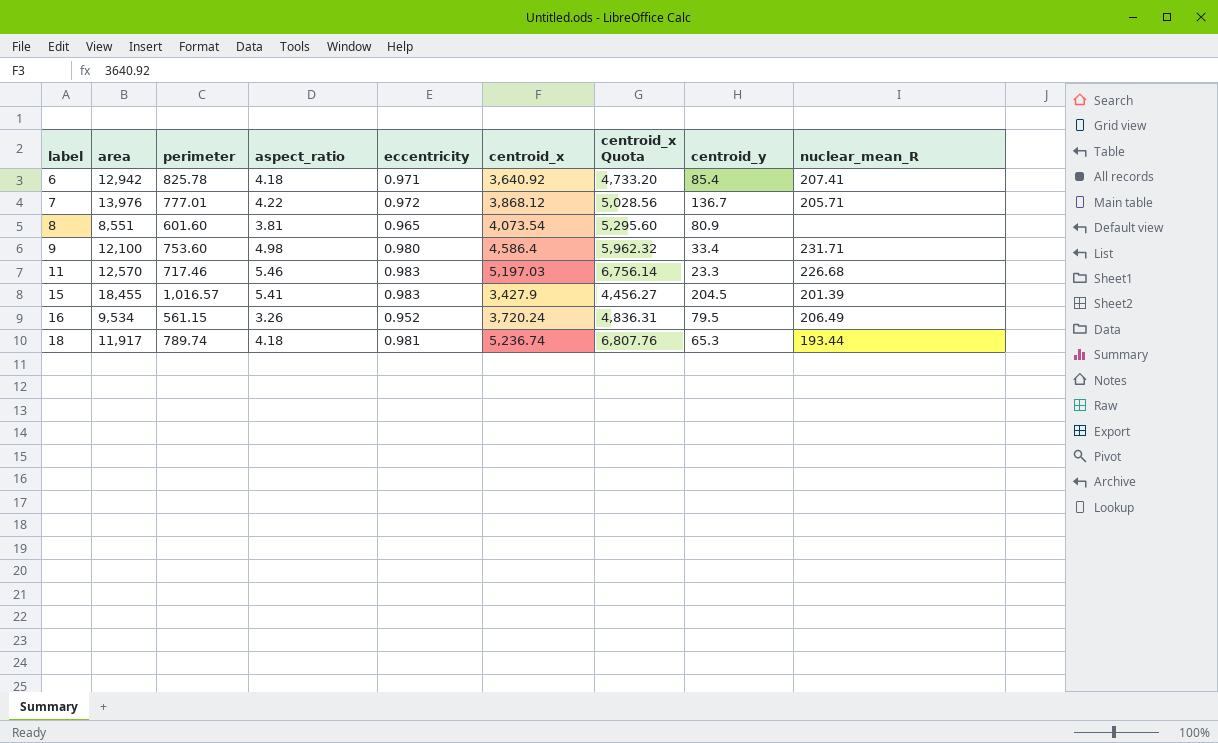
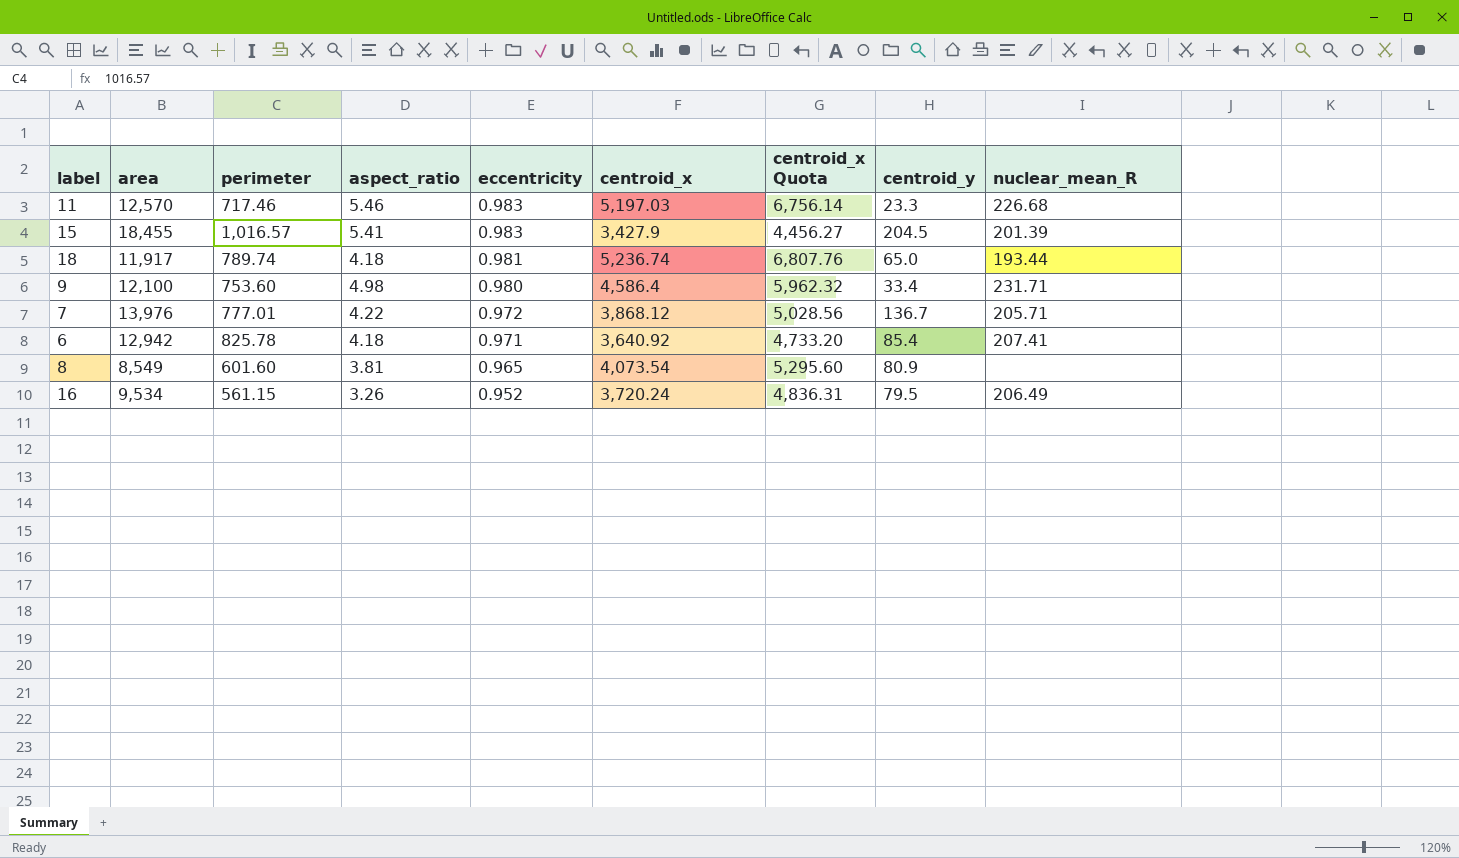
row order: label ascending -> eccentricity descending
18 | centroid_y: 65.3 -> 65.0
8 | area: 8,551 -> 8,549

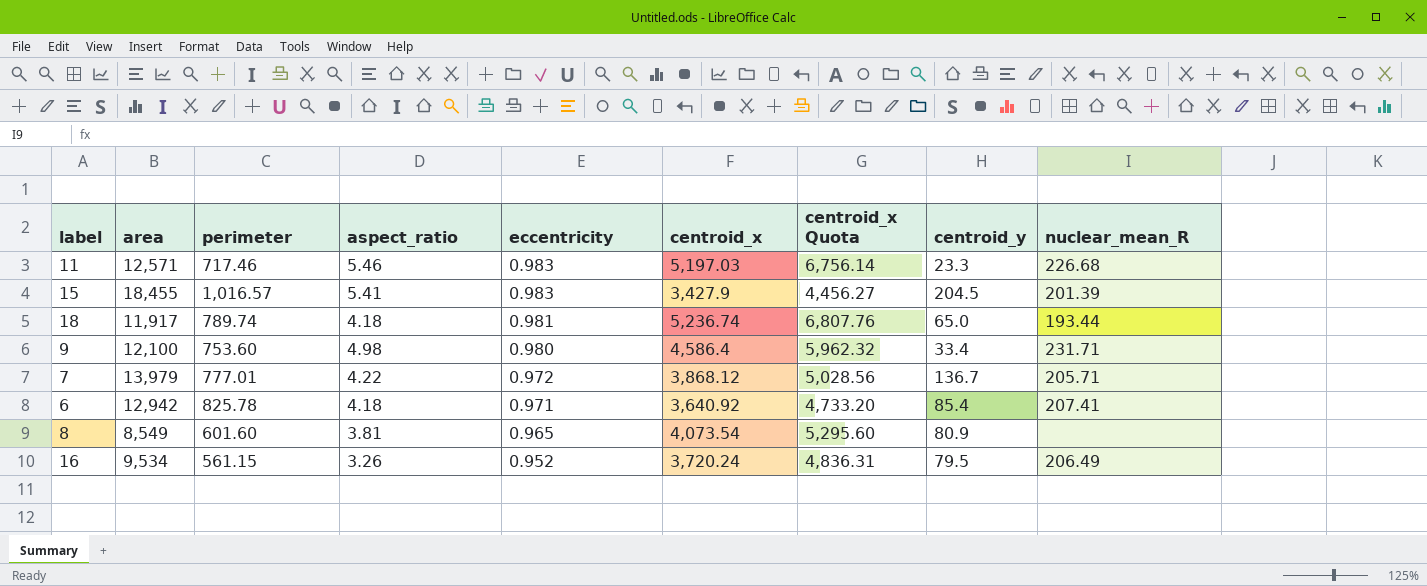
11 | area: 12,570 -> 12,571
7 | area: 13,976 -> 13,979

